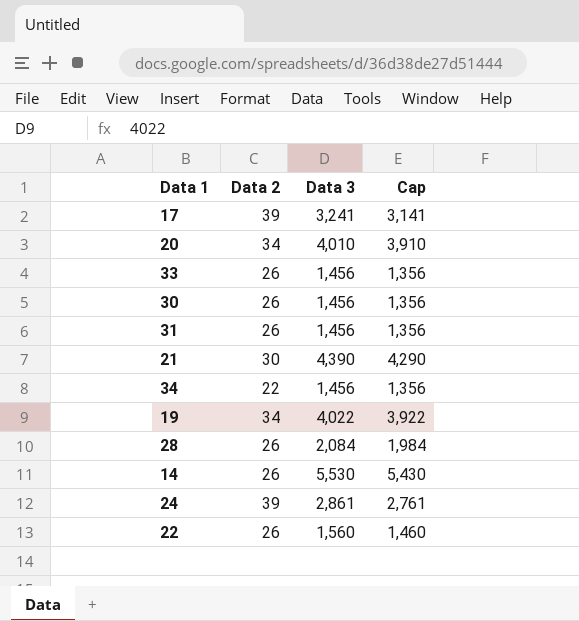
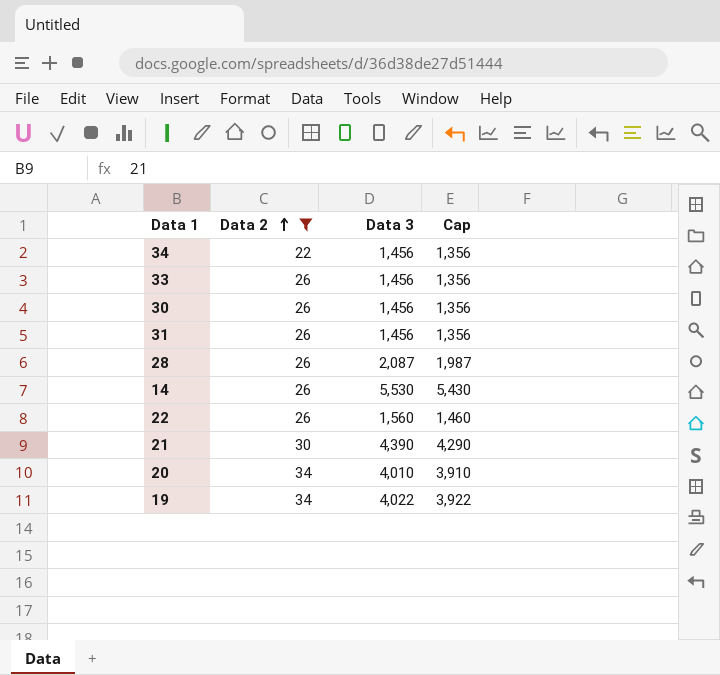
filter: none -> Data 2 != 39
row order: none -> Data 2 ascending
28 | Data 3: 2,084 -> 2,087
28 | Cap: 1,984 -> 1,987

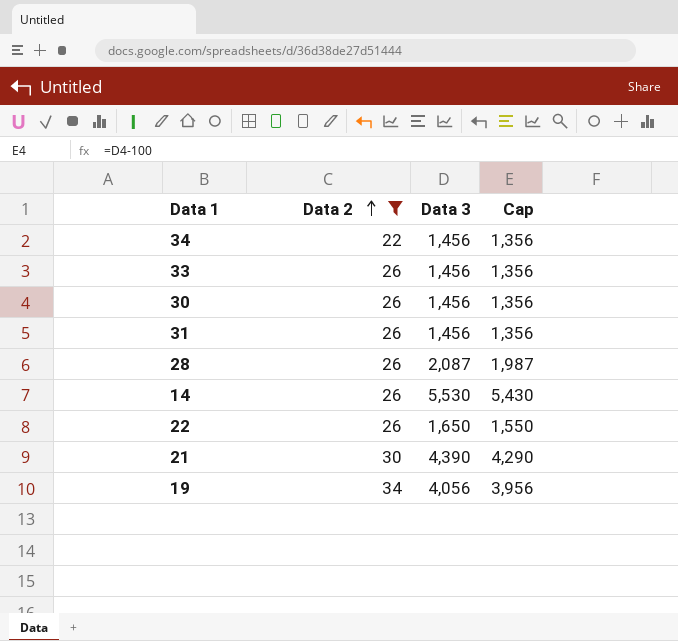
row 20: 34 | 4,010 | 3,910 -> none
22 | Data 3: 1,560 -> 1,650
22 | Cap: 1,460 -> 1,550
19 | Data 3: 4,022 -> 4,056
19 | Cap: 3,922 -> 3,956

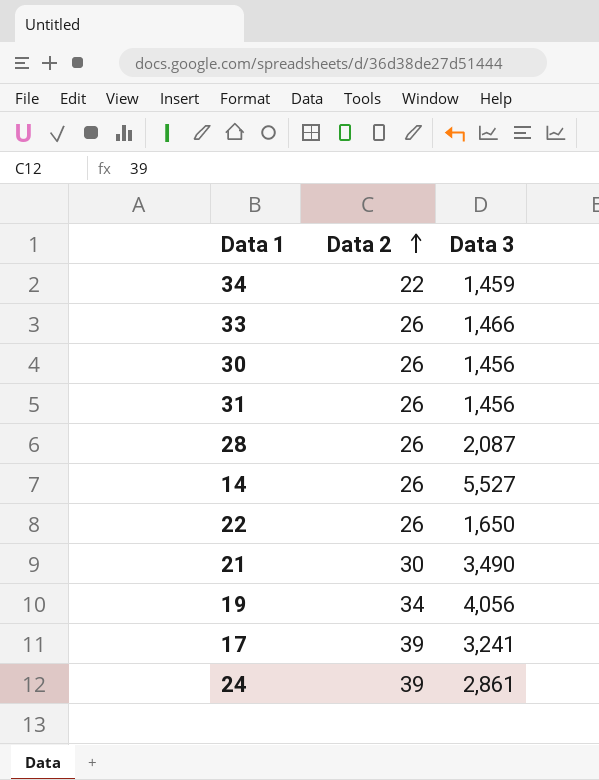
filter: Data 2 != 39 -> none
column Cap | formula: [Data 3] - 100 -> none
34 | Data 3: 1,456 -> 1,459
33 | Data 3: 1,456 -> 1,466
14 | Data 3: 5,530 -> 5,527
21 | Data 3: 4,390 -> 3,490

